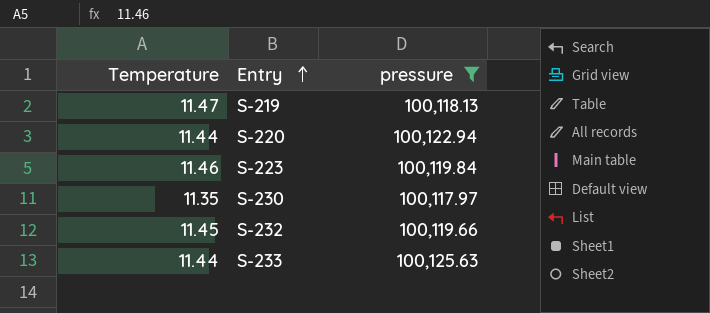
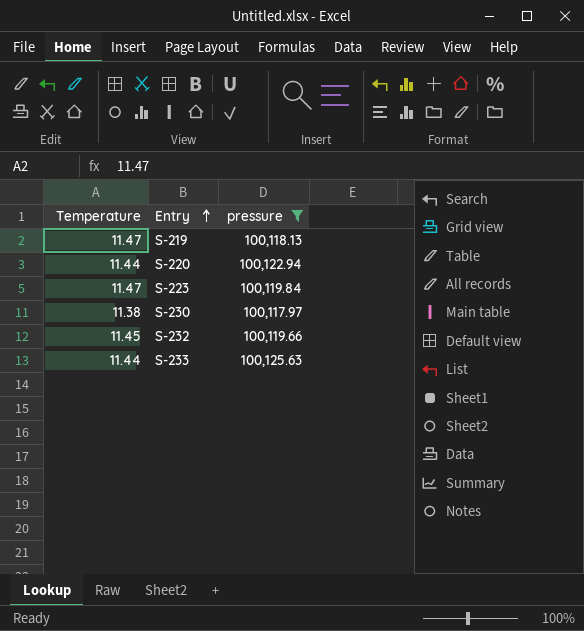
S-223 | Temperature: 11.46 -> 11.47
S-230 | Temperature: 11.35 -> 11.38

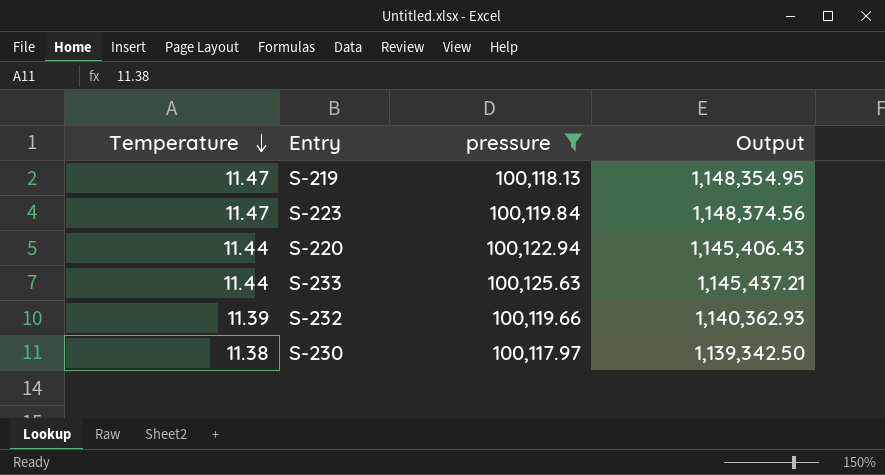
row order: Entry ascending -> Temperature descending
column Output | formula: none -> [Temperature] * [pressure]
S-232 | Temperature: 11.45 -> 11.39

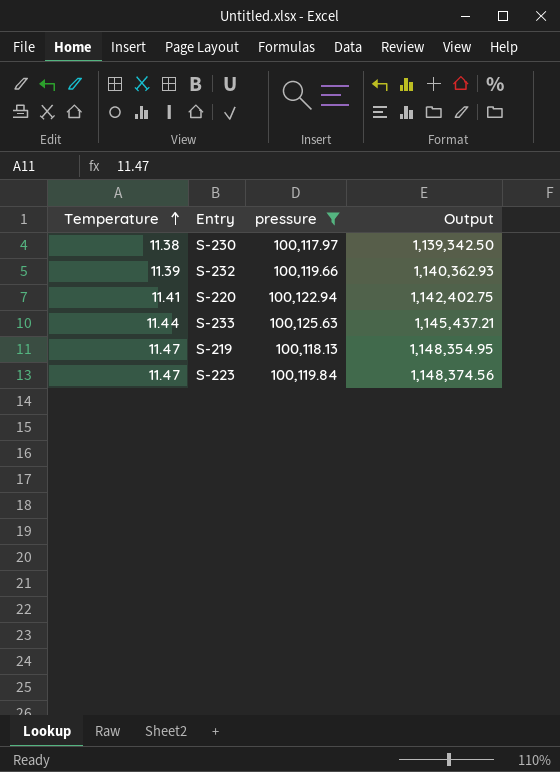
row order: Temperature descending -> Temperature ascending
S-220 | Temperature: 11.44 -> 11.41
S-220 | Output: 1,145,406.43 -> 1,142,402.75

